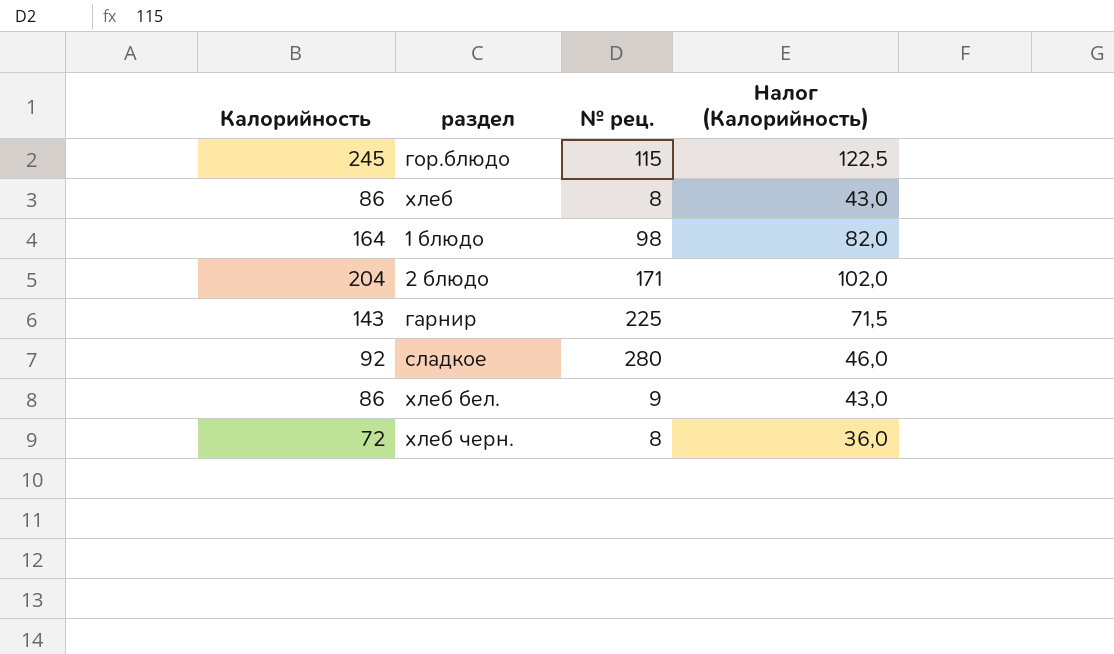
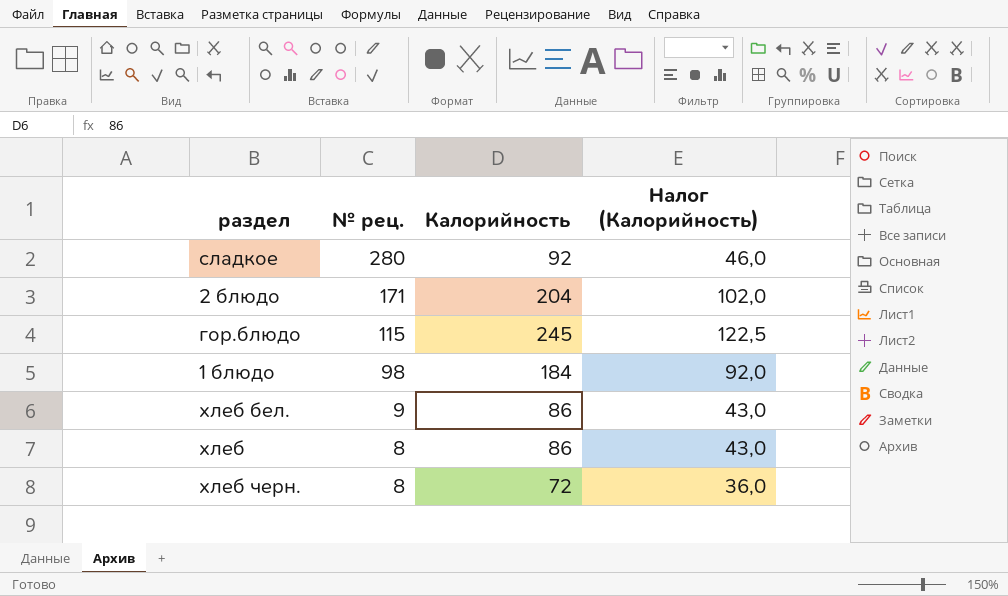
row order: none -> № рец. descending
column Калорийность | position: 1 -> 3
row гарнир: 143 | 225 | 71,5 -> none
1 блюдо | Калорийность: 164 -> 184
1 блюдо | Налог (Калорийность): 82,0 -> 92,0

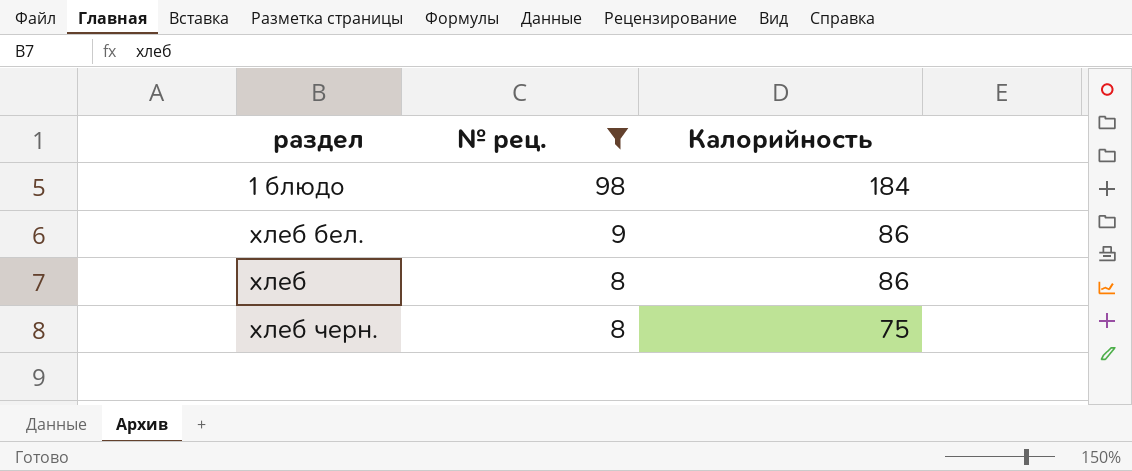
filter: none -> № рец. <= 98
column Налог (Калорийность) | formula: [Калорийность] * 0,5 -> none
хлеб черн. | Калорийность: 72 -> 75

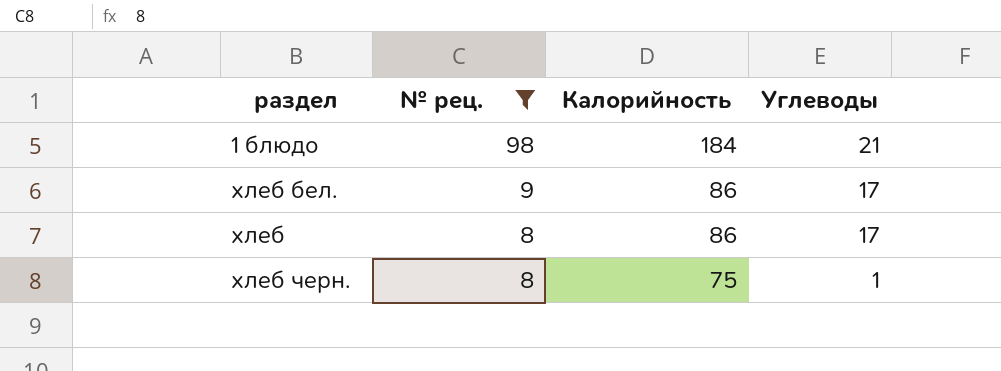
column Углеводы | position: none -> 4

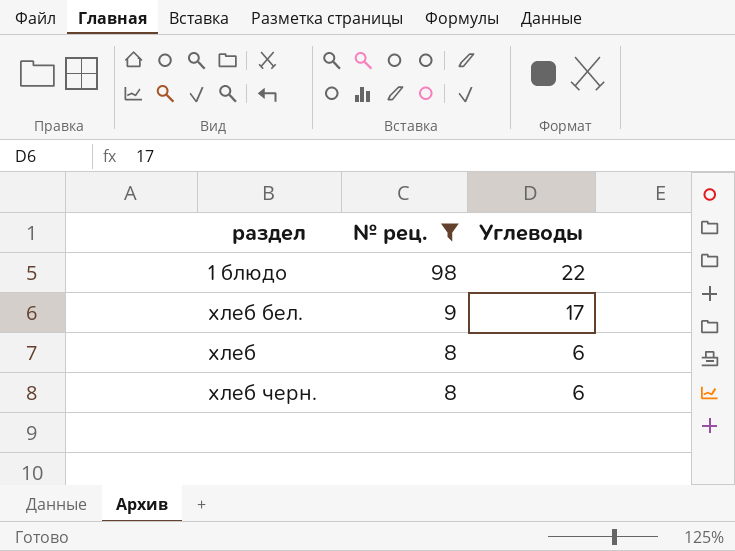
column Калорийность | position: 3 -> none
1 блюдо | Углеводы: 21 -> 22
хлеб | Углеводы: 17 -> 6
хлеб черн. | Углеводы: 1 -> 6

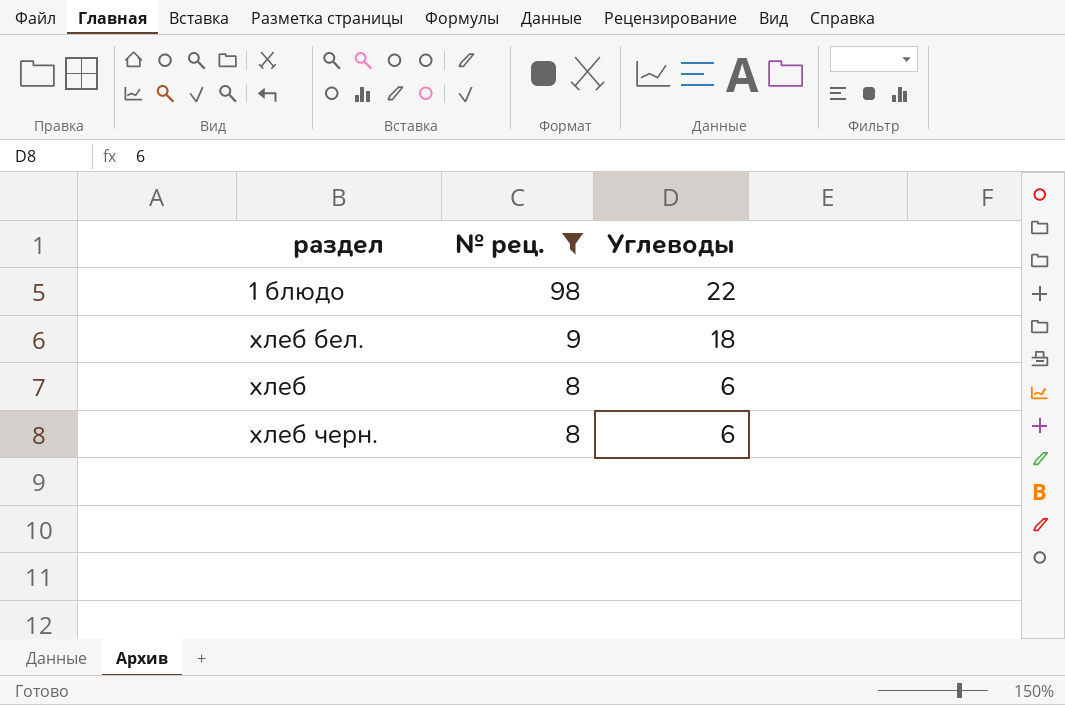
хлеб бел. | Углеводы: 17 -> 18

